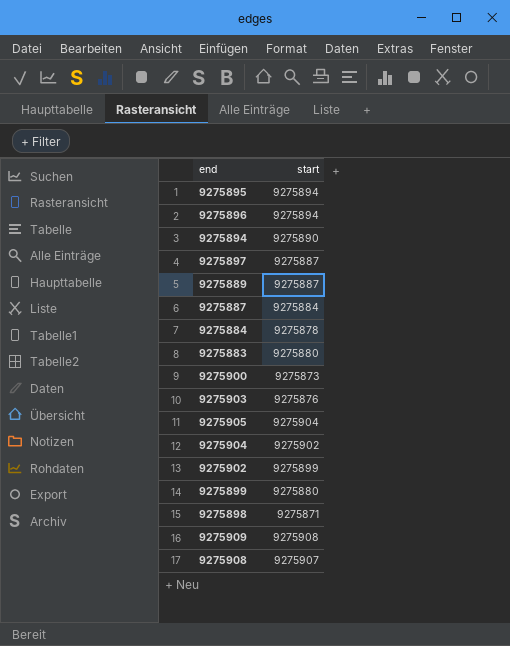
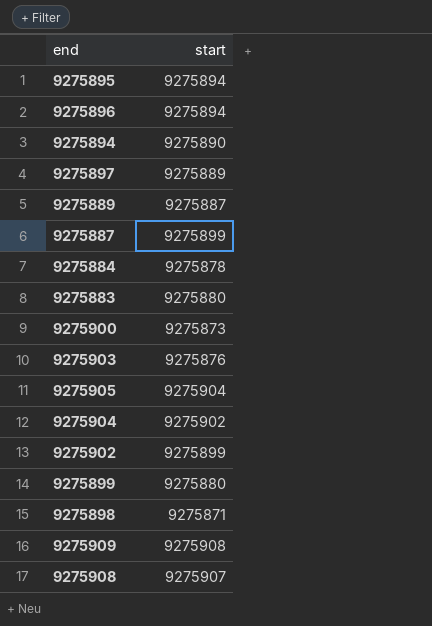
9275897 | start: 9275887 -> 9275889
9275887 | start: 9275884 -> 9275899

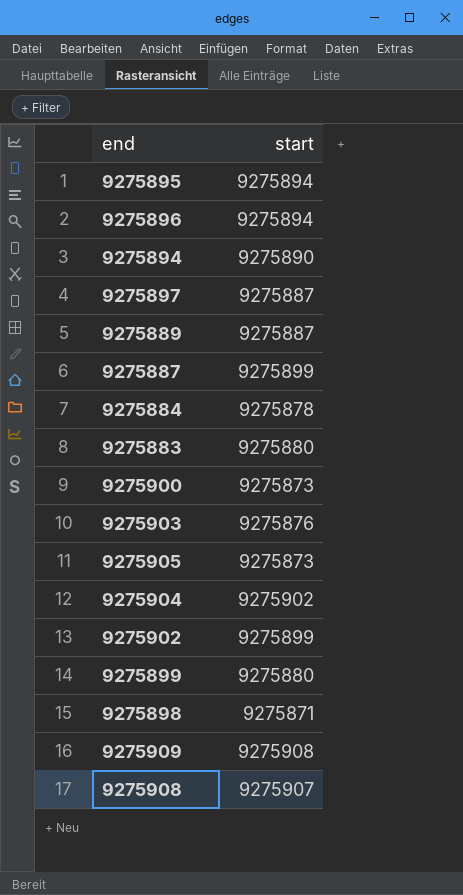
9275897 | start: 9275889 -> 9275887
9275905 | start: 9275904 -> 9275873

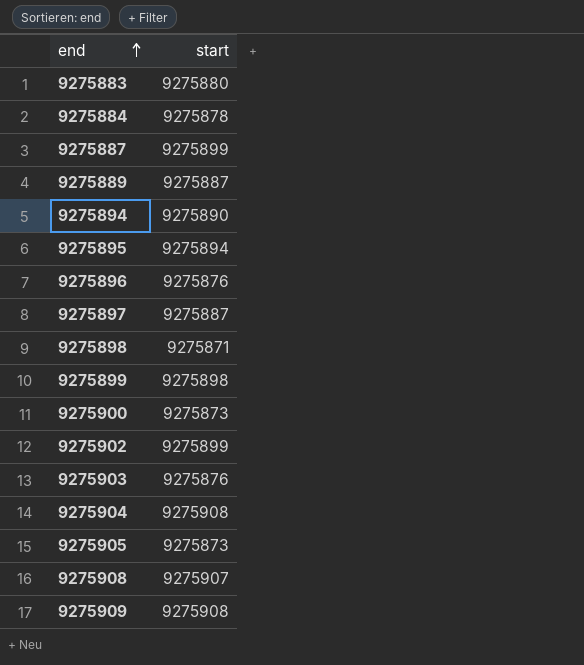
row order: none -> end ascending
9275896 | start: 9275894 -> 9275876
9275899 | start: 9275880 -> 9275898
9275904 | start: 9275902 -> 9275908

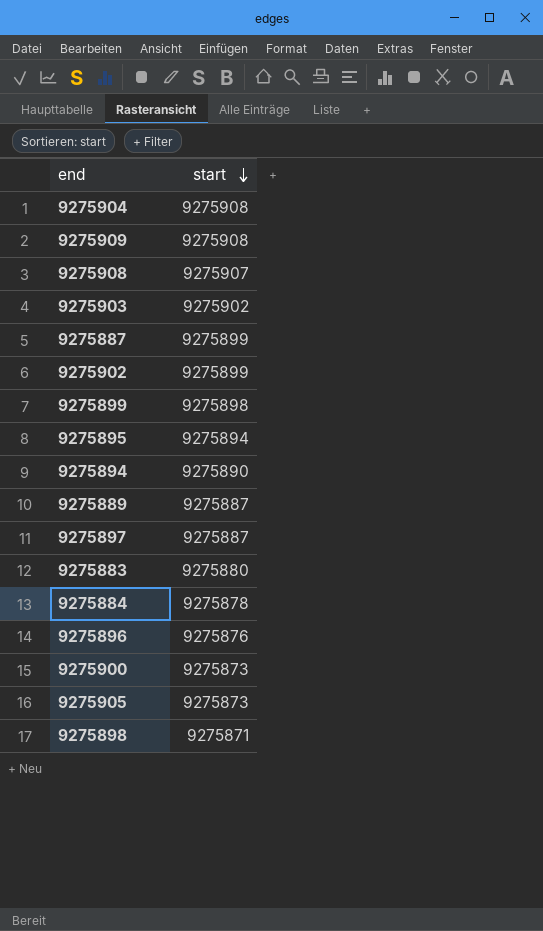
row order: end ascending -> start descending
9275903 | start: 9275876 -> 9275902

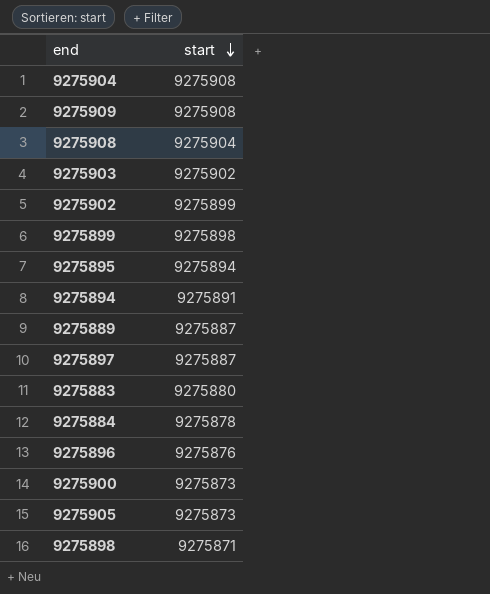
row 9275887: 9275899 -> none
9275908 | start: 9275907 -> 9275904
9275894 | start: 9275890 -> 9275891

